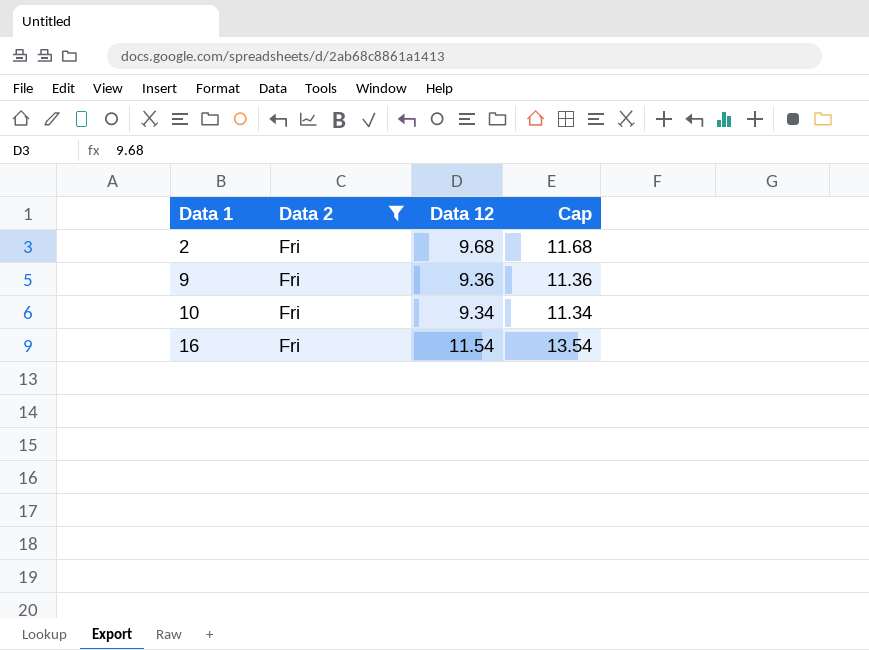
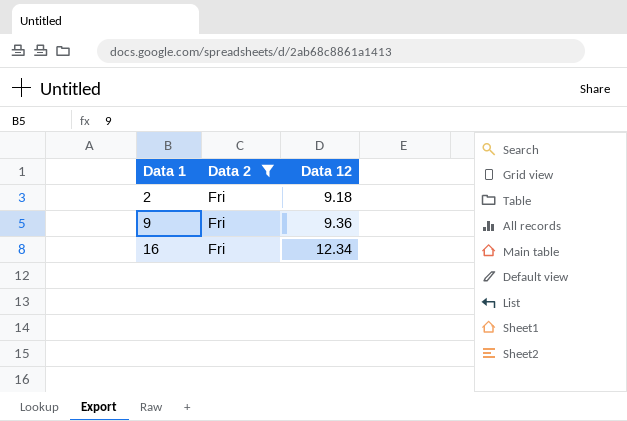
column Cap | formula: [Data 12] + 2 -> none
row 10: Fri | 9.34 | 11.34 -> none
2 | Data 12: 9.68 -> 9.18
16 | Data 12: 11.54 -> 12.34

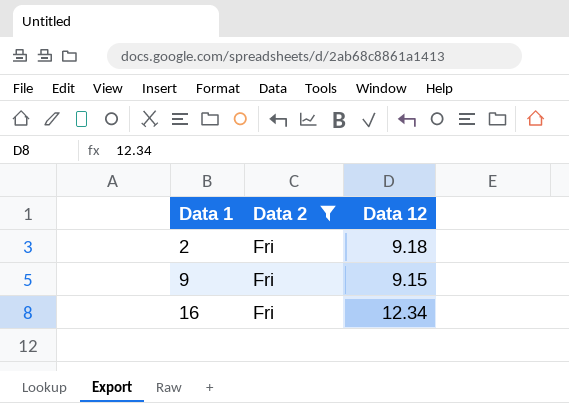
9 | Data 12: 9.36 -> 9.15

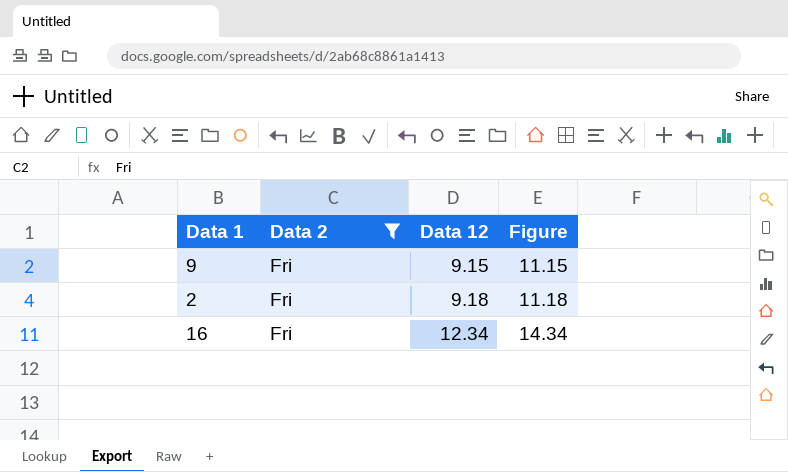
row order: Data 1 ascending -> Data 12 ascending
column Figure | formula: none -> [Data 12] + 2

